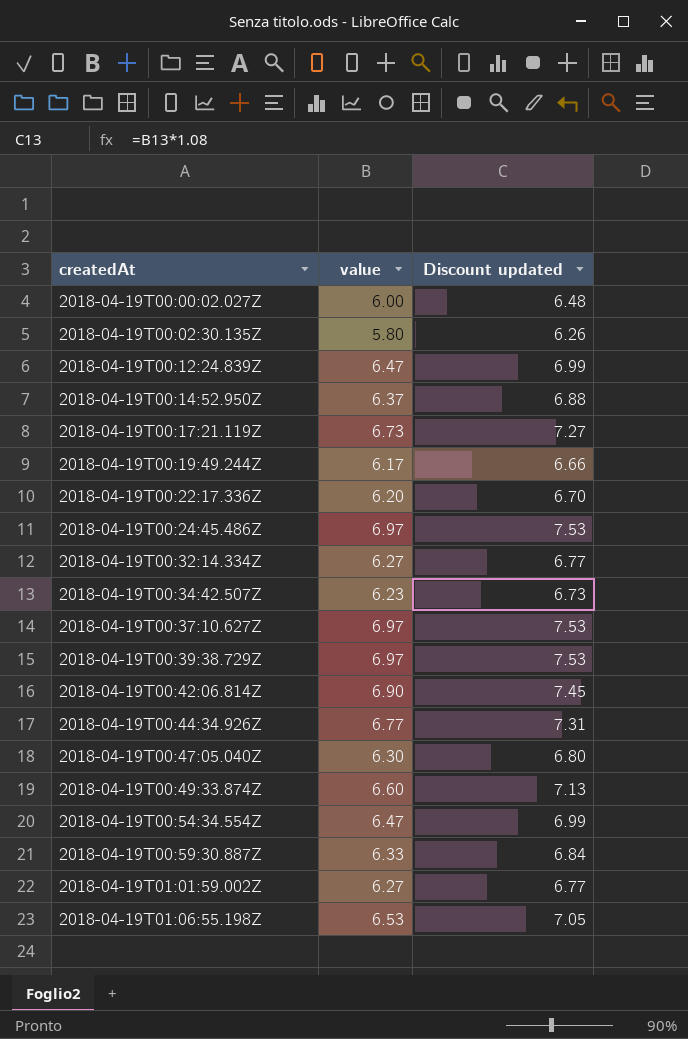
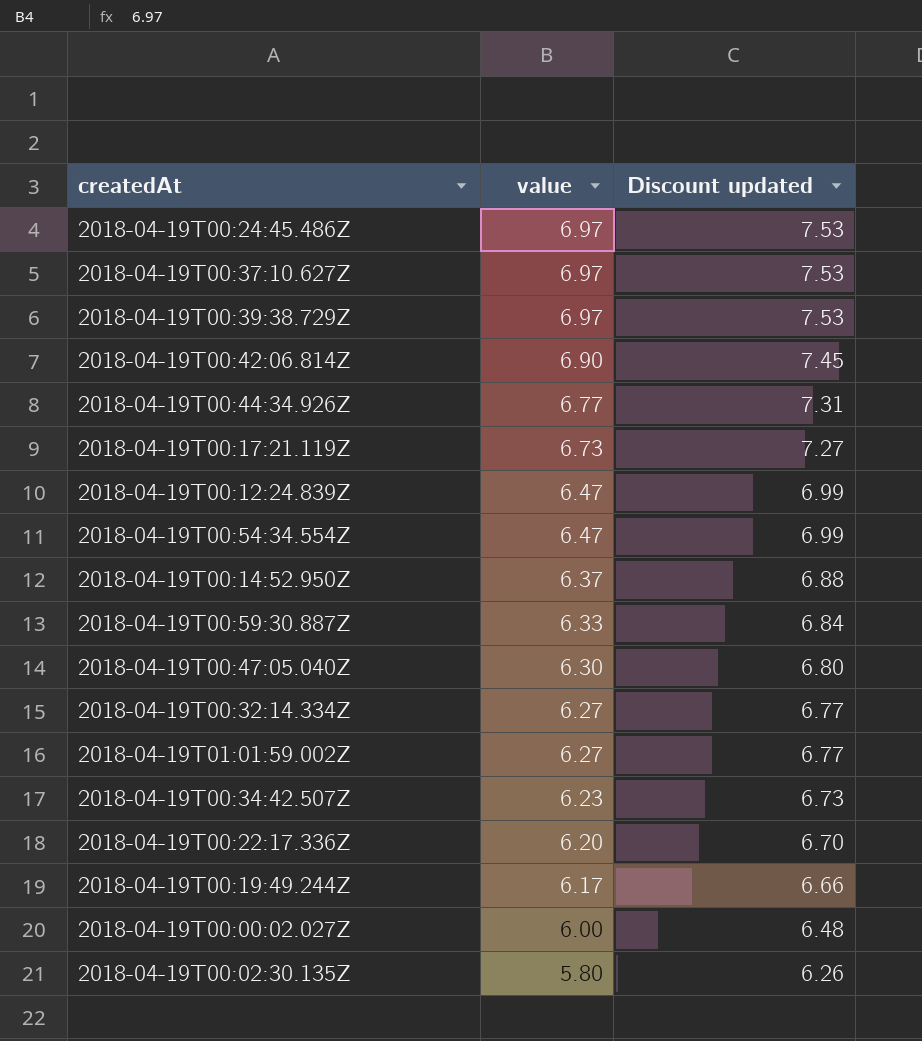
row order: createdAt ascending -> value descending
row 2018-04-19T00:49:33.874Z: 6.60 | 7.13 -> none
row 2018-04-19T01:06:55.198Z: 6.53 | 7.05 -> none

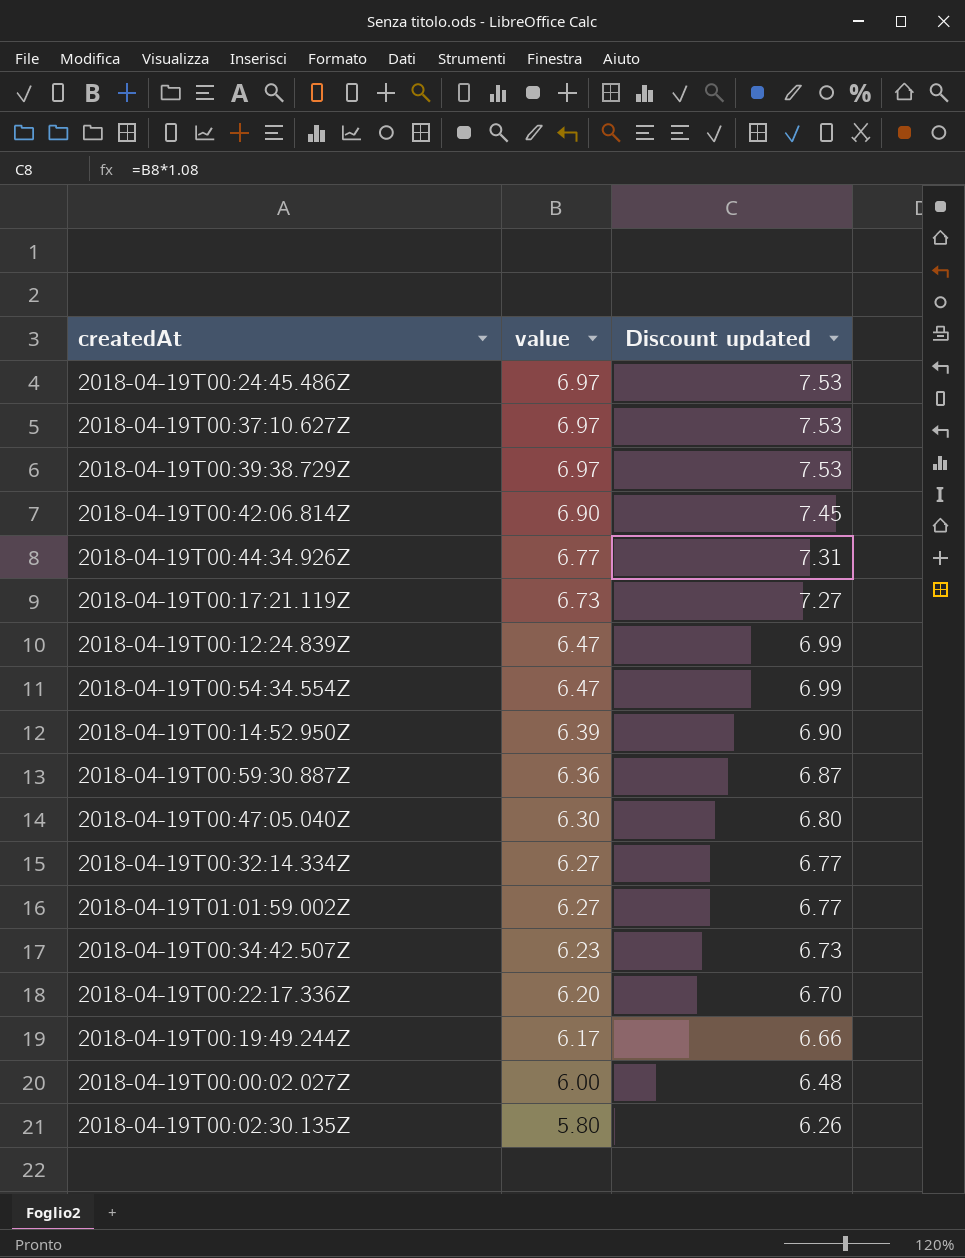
2018-04-19T00:14:52.950Z | value: 6.37 -> 6.39
2018-04-19T00:14:52.950Z | Discount updated: 6.88 -> 6.90
2018-04-19T00:59:30.887Z | value: 6.33 -> 6.36
2018-04-19T00:59:30.887Z | Discount updated: 6.84 -> 6.87

